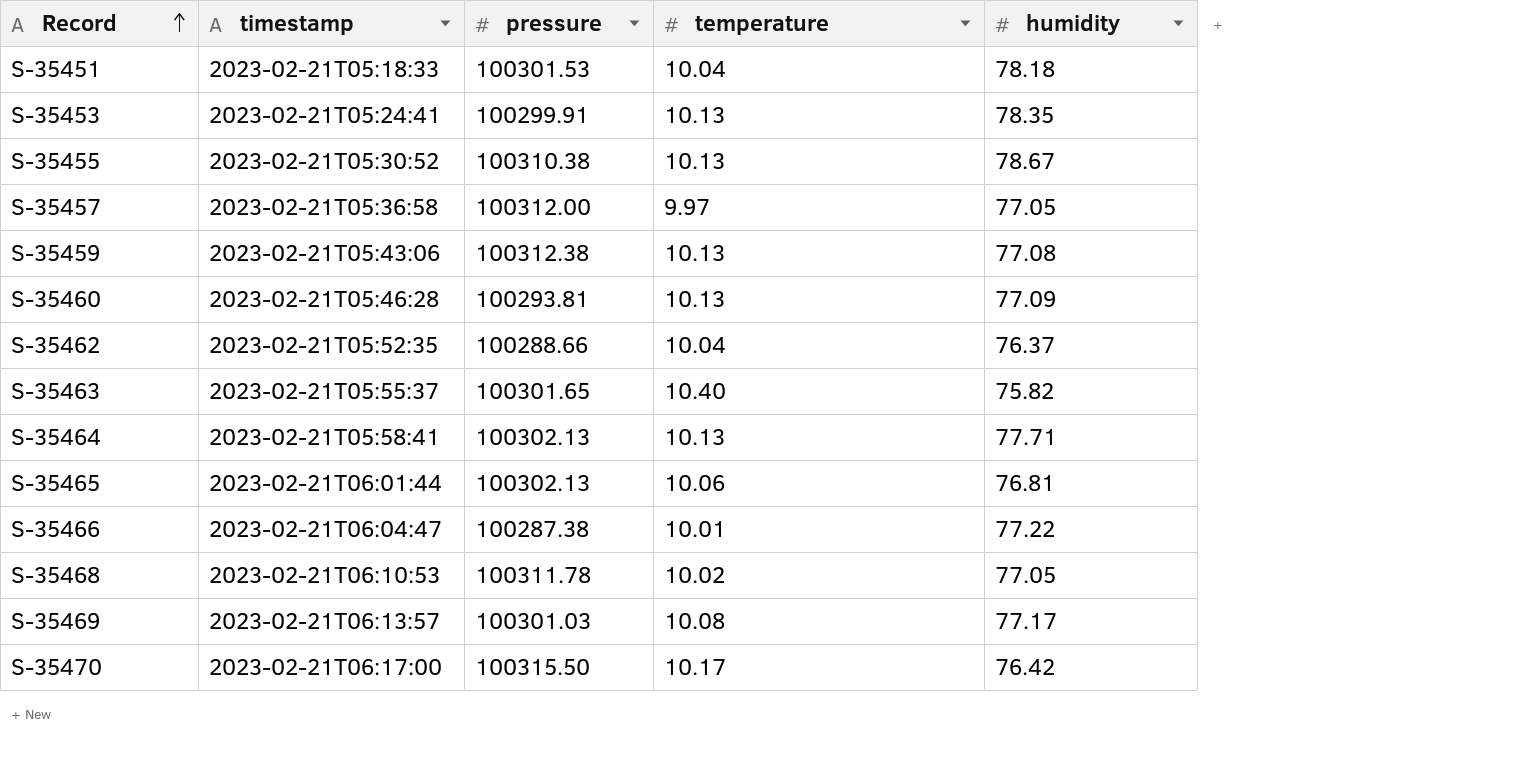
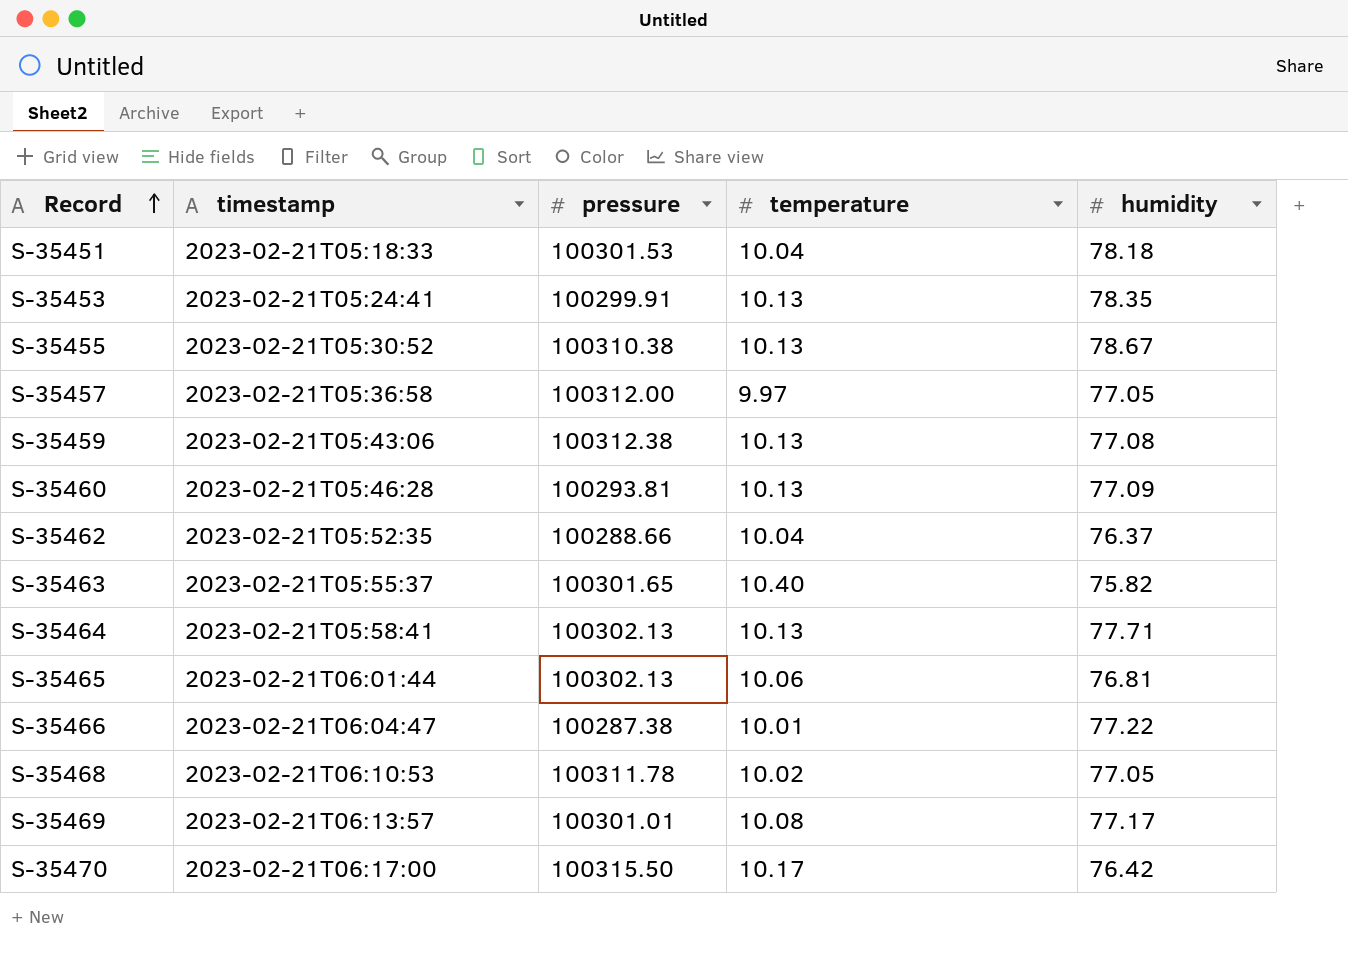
S-35469 | pressure: 100301.03 -> 100301.01

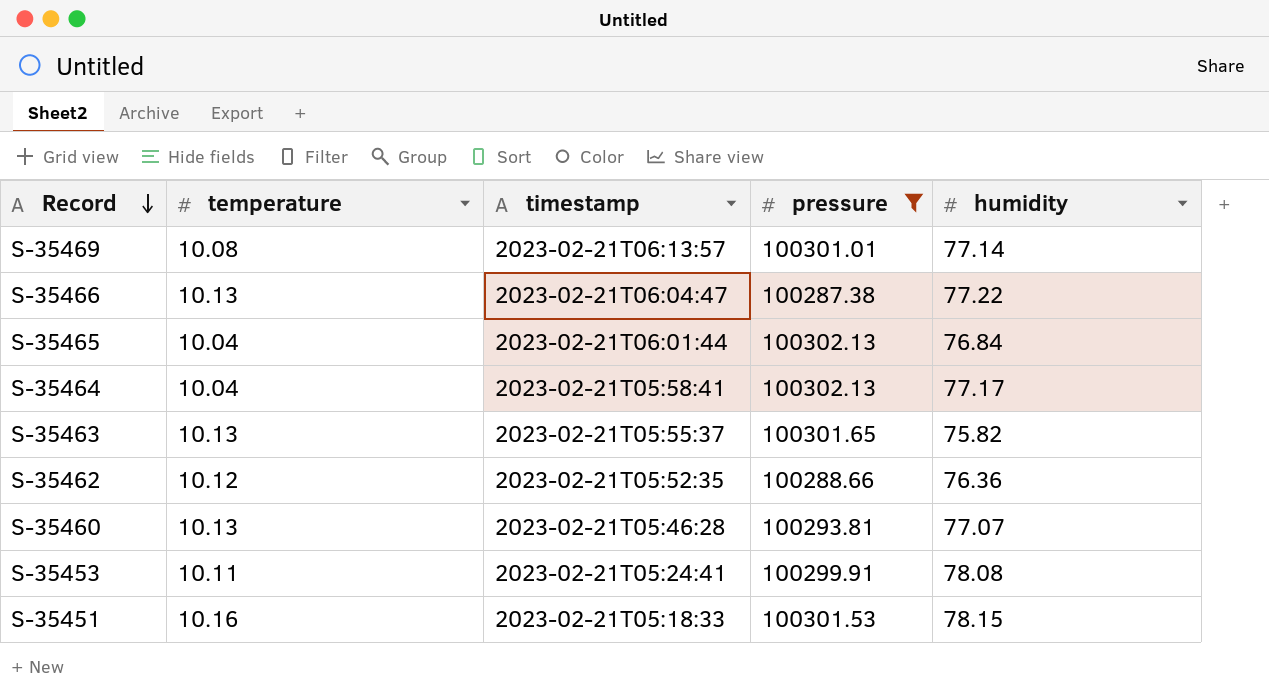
filter: none -> pressure <= 100302.13
row order: Record ascending -> Record descending
column temperature | position: 4 -> 2
S-35469 | humidity: 77.17 -> 77.14
S-35466 | temperature: 10.01 -> 10.13
S-35465 | temperature: 10.06 -> 10.04
S-35465 | humidity: 76.81 -> 76.84
S-35464 | temperature: 10.13 -> 10.04
S-35464 | humidity: 77.71 -> 77.17
S-35463 | temperature: 10.40 -> 10.13
S-35462 | temperature: 10.04 -> 10.12
S-35462 | humidity: 76.37 -> 76.36
S-35460 | humidity: 77.09 -> 77.07
S-35453 | temperature: 10.13 -> 10.11
S-35453 | humidity: 78.35 -> 78.08
S-35451 | temperature: 10.04 -> 10.16
S-35451 | humidity: 78.18 -> 78.15

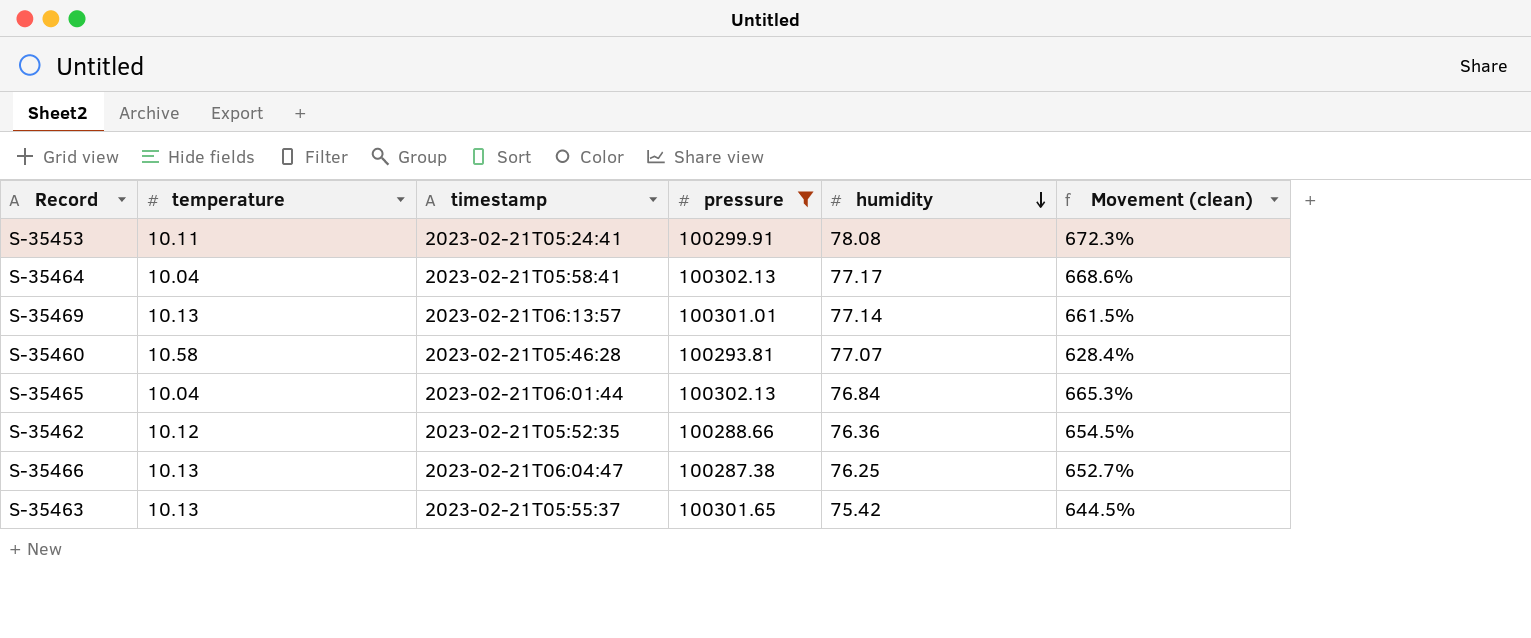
row order: Record descending -> humidity descending
column Movement (clean) | formula: none -> ([humidity] - [temperature]) / [temperature]
row S-35451: 10.16 | 2023-02-21T05:18:33 | 100301.53 | 78.15 -> none
S-35469 | temperature: 10.08 -> 10.13
S-35460 | temperature: 10.13 -> 10.58
S-35466 | humidity: 77.22 -> 76.25
S-35463 | humidity: 75.82 -> 75.42

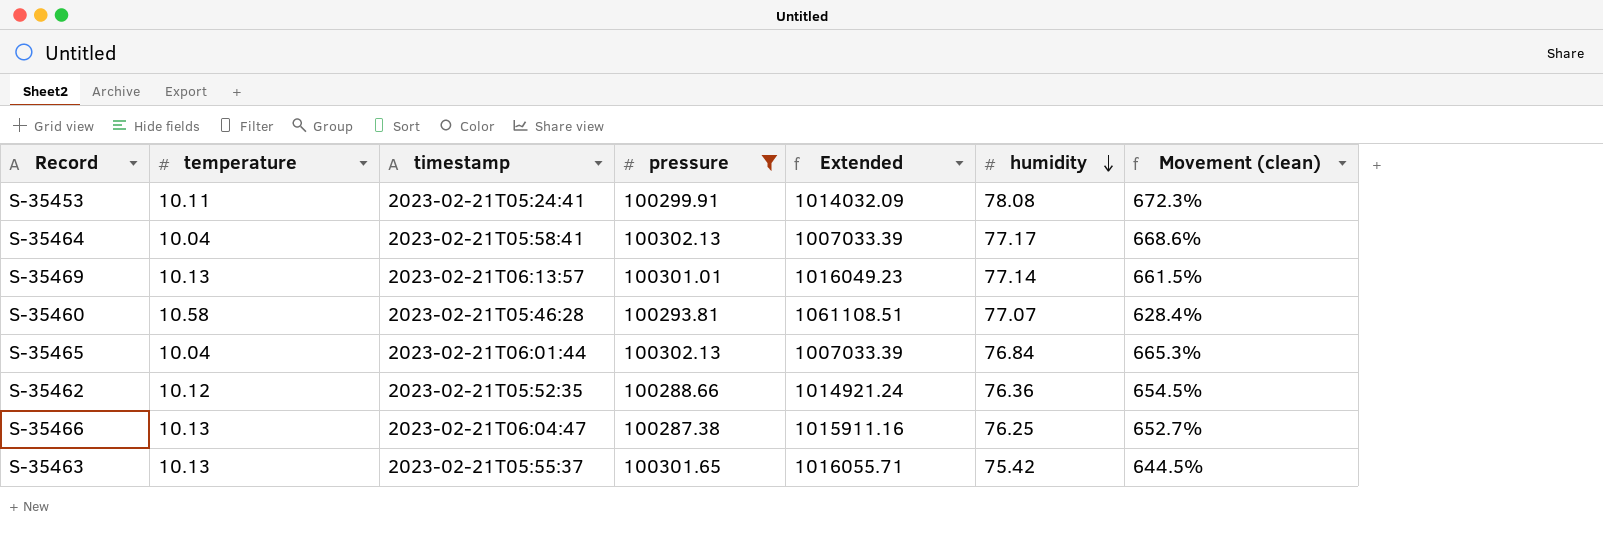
column Extended | formula: none -> [temperature] * [pressure]

